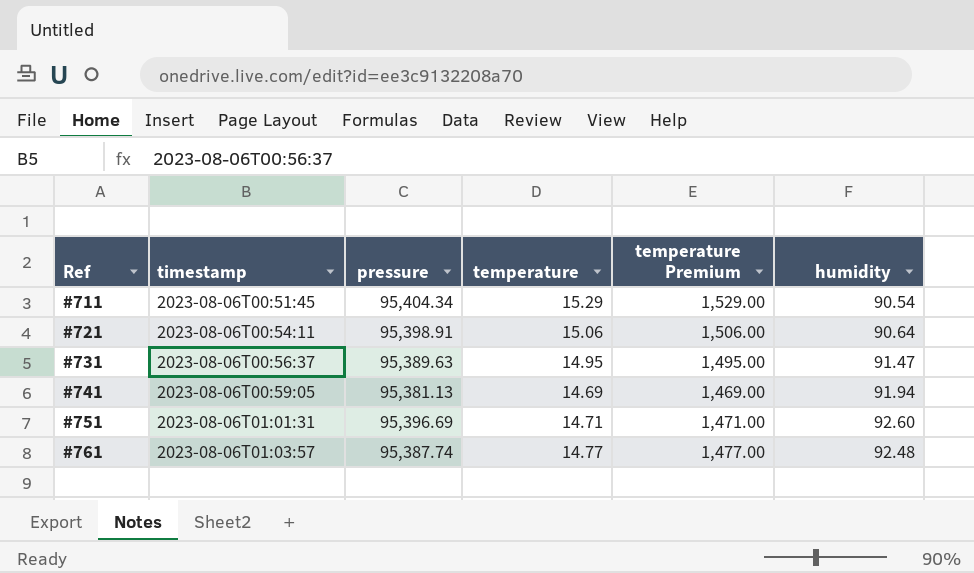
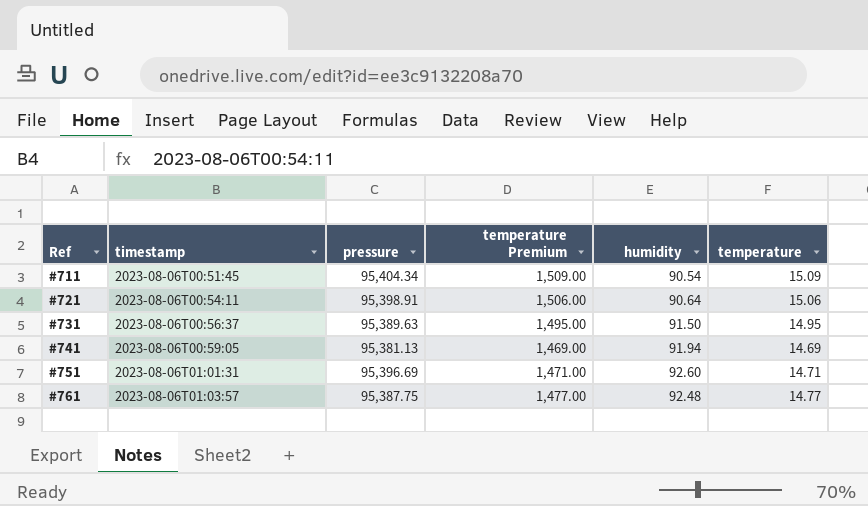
column temperature | position: 4 -> 6
#711 | temperature Premium: 1,529.00 -> 1,509.00
#711 | temperature: 15.29 -> 15.09
#731 | humidity: 91.47 -> 91.50
#761 | pressure: 95,387.74 -> 95,387.75

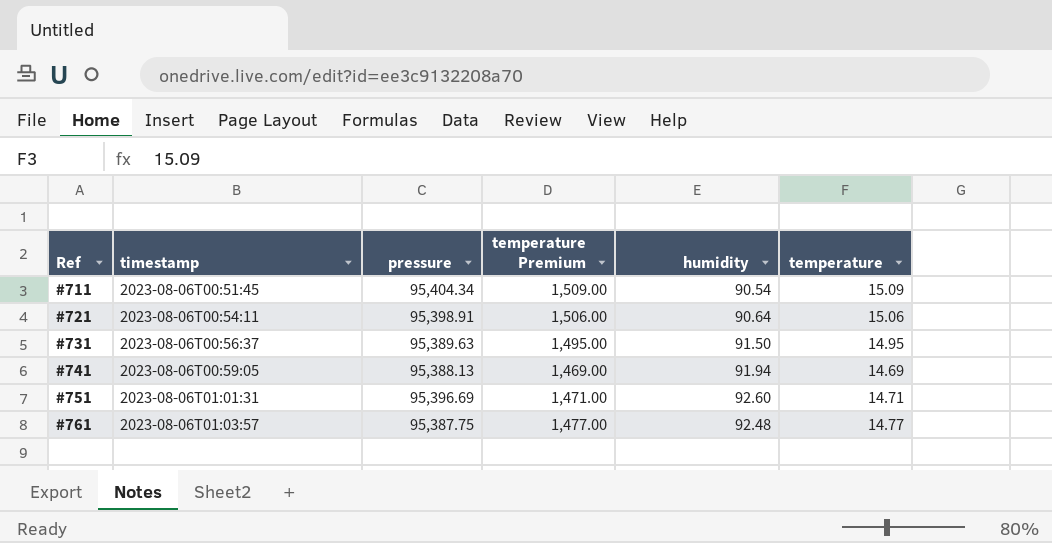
#741 | pressure: 95,381.13 -> 95,388.13

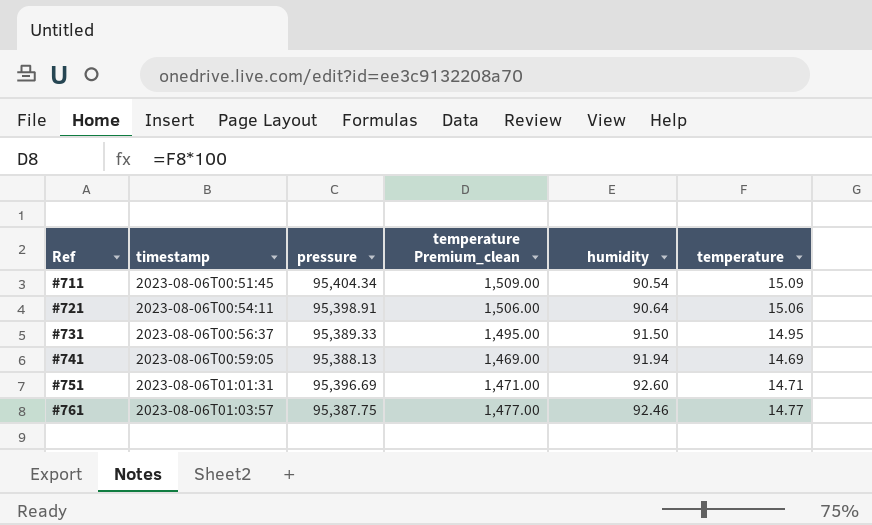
column name: temperature Premium -> temperature Premium_clean
#731 | pressure: 95,389.63 -> 95,389.33
#761 | humidity: 92.48 -> 92.46

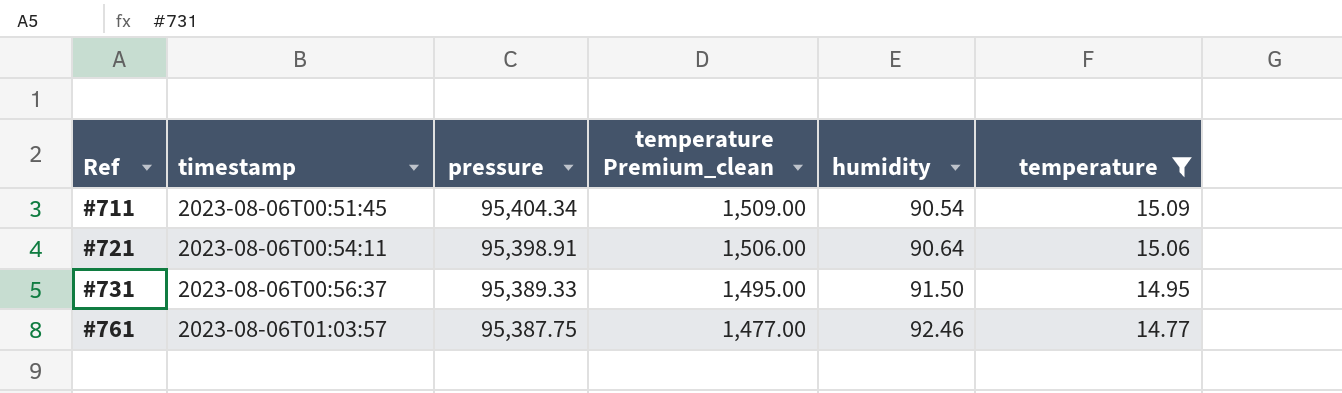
filter: none -> temperature >= 14.77

